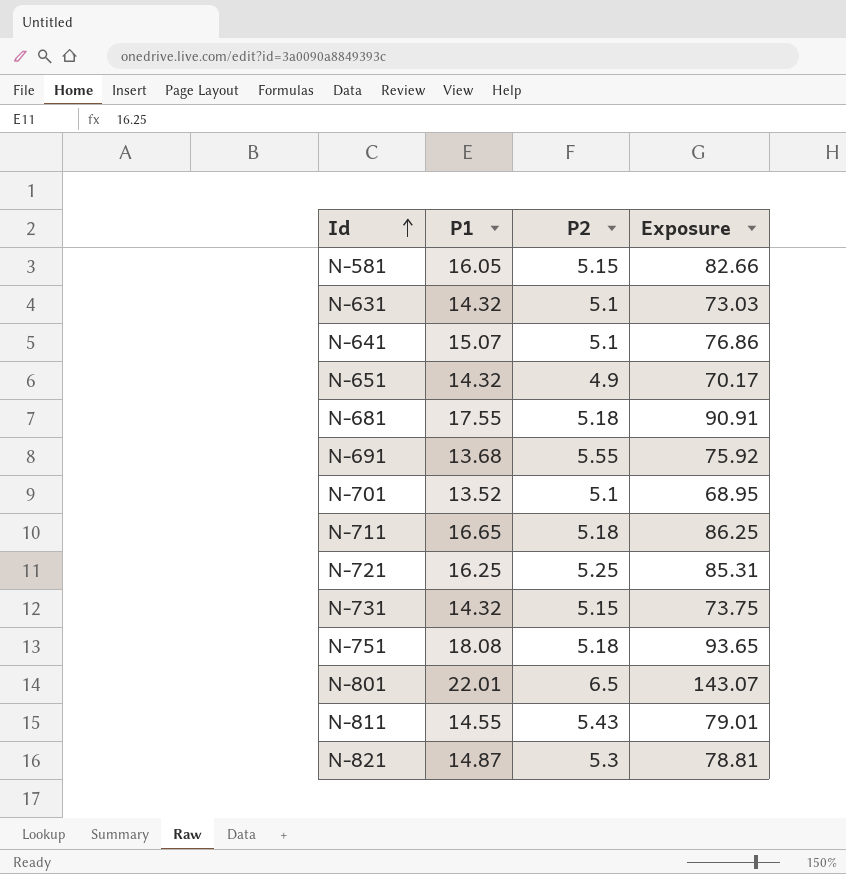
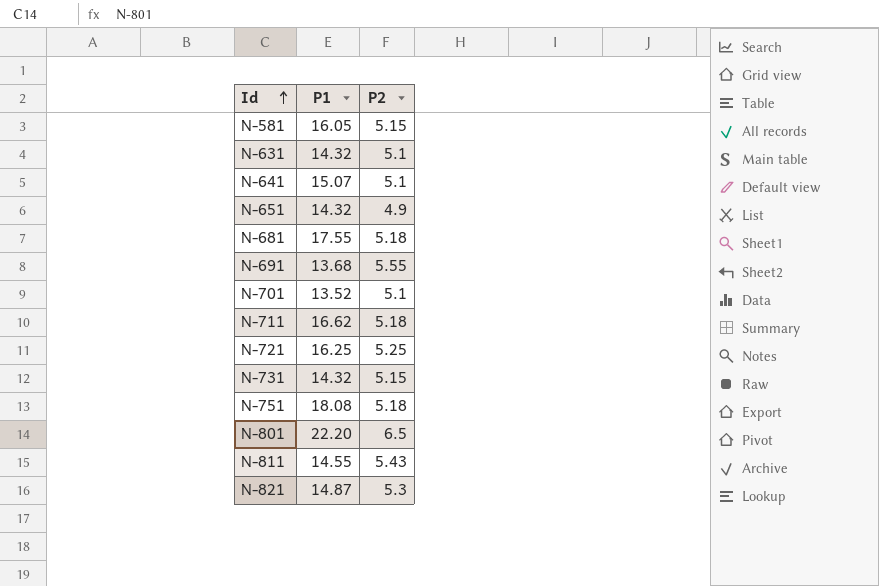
column Exposure | formula: [P1] * [P2] -> none
N-711 | P1: 16.65 -> 16.62
N-801 | P1: 22.01 -> 22.20

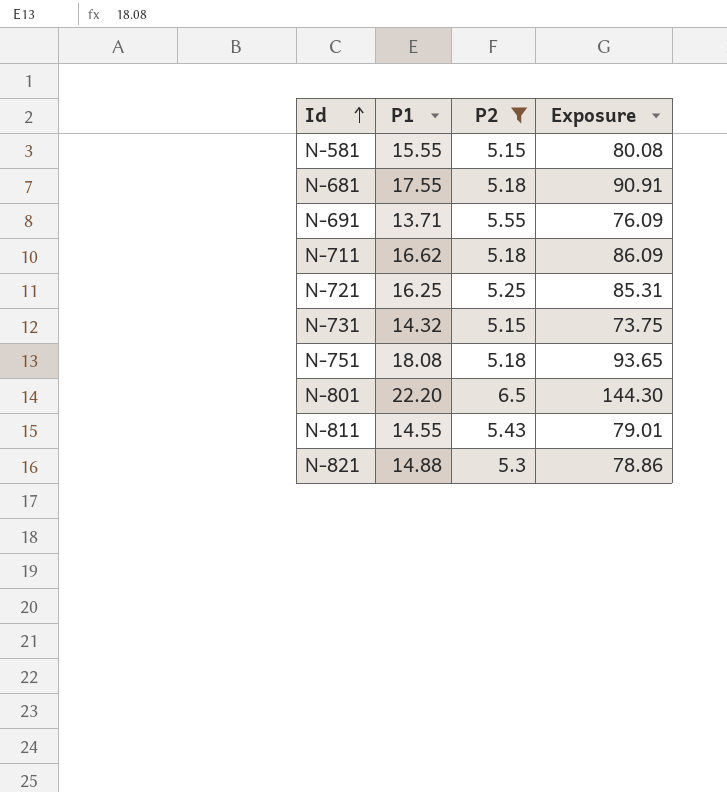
filter: none -> P2 >= 5.15
column Exposure | formula: none -> [P1] * [P2]
N-581 | P1: 16.05 -> 15.55
N-691 | P1: 13.68 -> 13.71
N-821 | P1: 14.87 -> 14.88

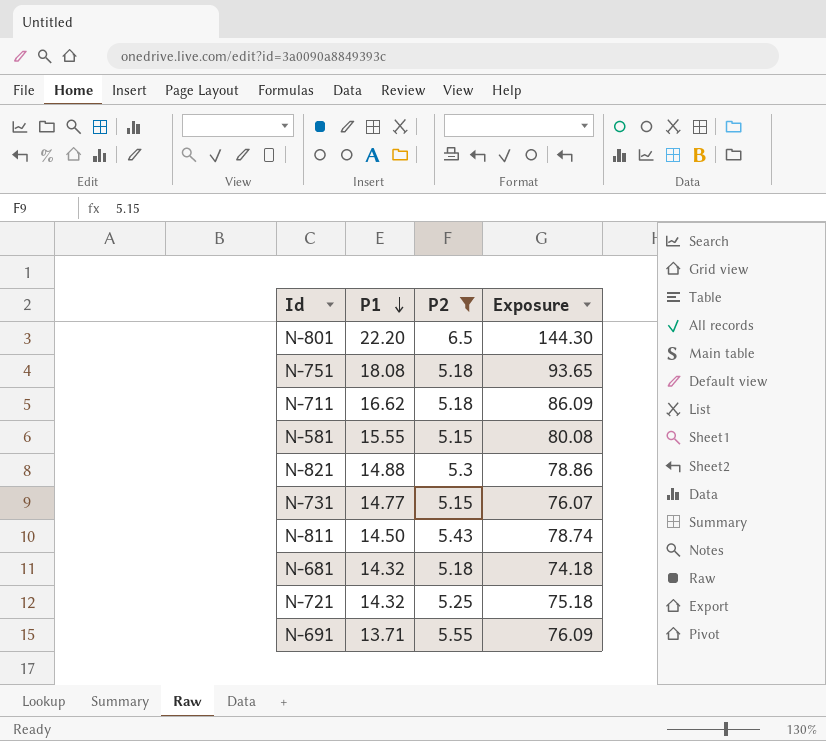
row order: Id ascending -> P1 descending
N-731 | P1: 14.32 -> 14.77
N-731 | Exposure: 73.75 -> 76.07
N-811 | P1: 14.55 -> 14.50
N-811 | Exposure: 79.01 -> 78.74
N-681 | P1: 17.55 -> 14.32
N-681 | Exposure: 90.91 -> 74.18
N-721 | P1: 16.25 -> 14.32
N-721 | Exposure: 85.31 -> 75.18

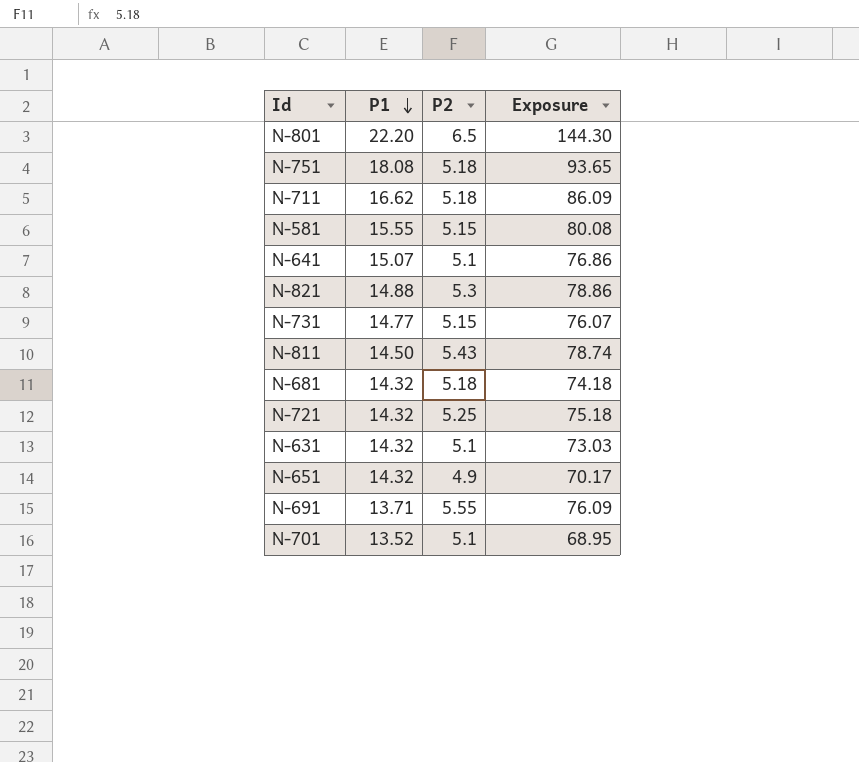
filter: P2 >= 5.15 -> none

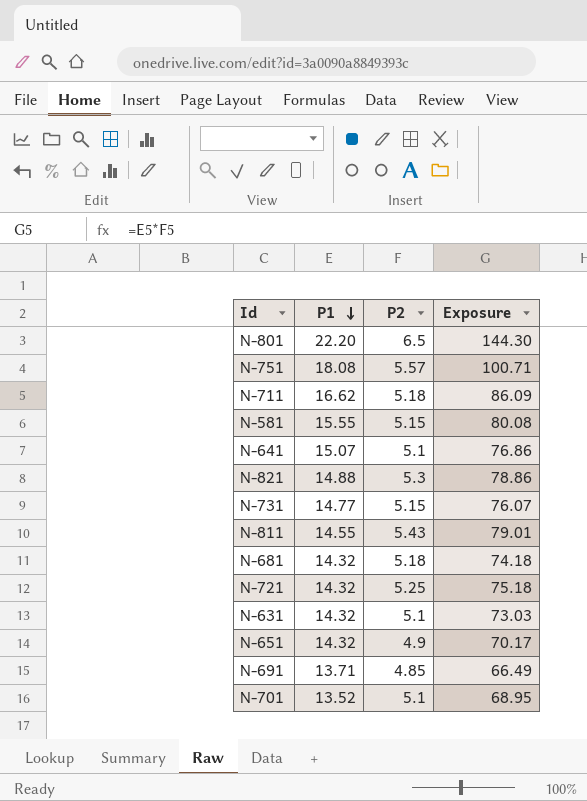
N-751 | P2: 5.18 -> 5.57
N-751 | Exposure: 93.65 -> 100.71
N-811 | P1: 14.50 -> 14.55
N-811 | Exposure: 78.74 -> 79.01
N-691 | P2: 5.55 -> 4.85
N-691 | Exposure: 76.09 -> 66.49

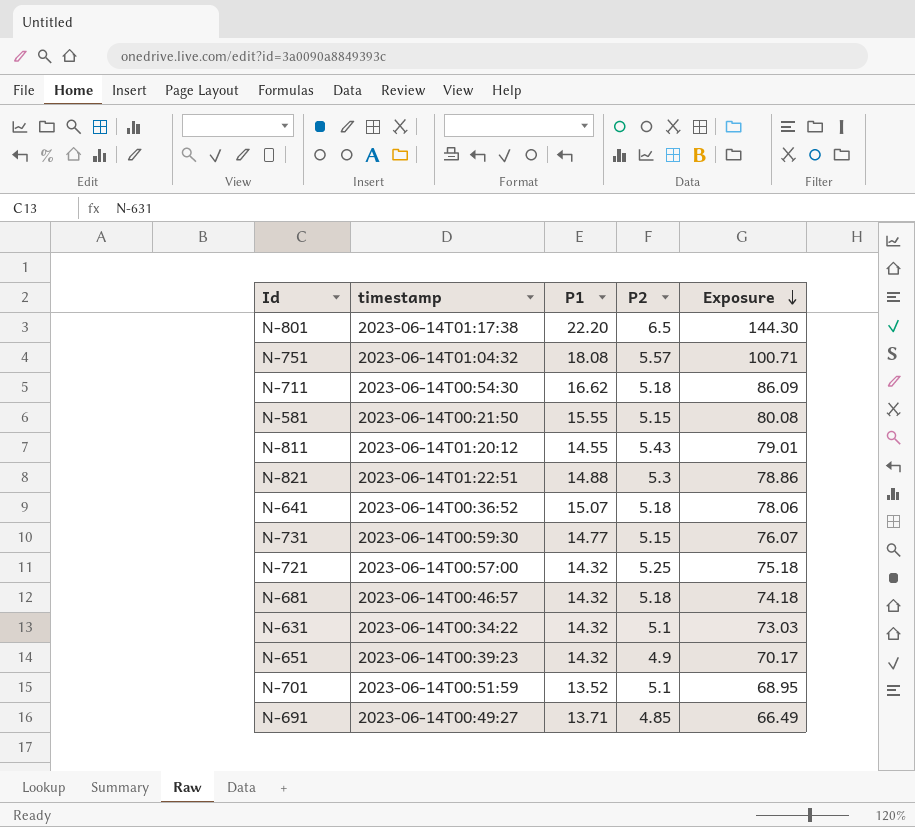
row order: P1 descending -> Exposure descending
column timestamp | position: none -> 2
N-641 | P2: 5.1 -> 5.18
N-641 | Exposure: 76.86 -> 78.06

